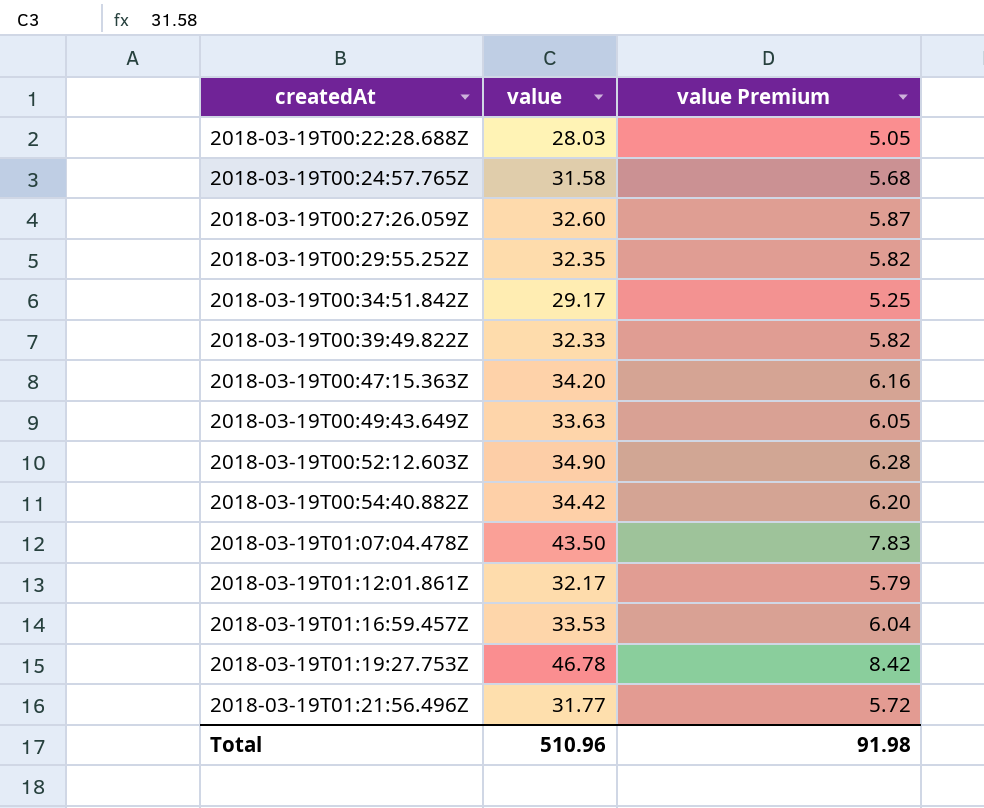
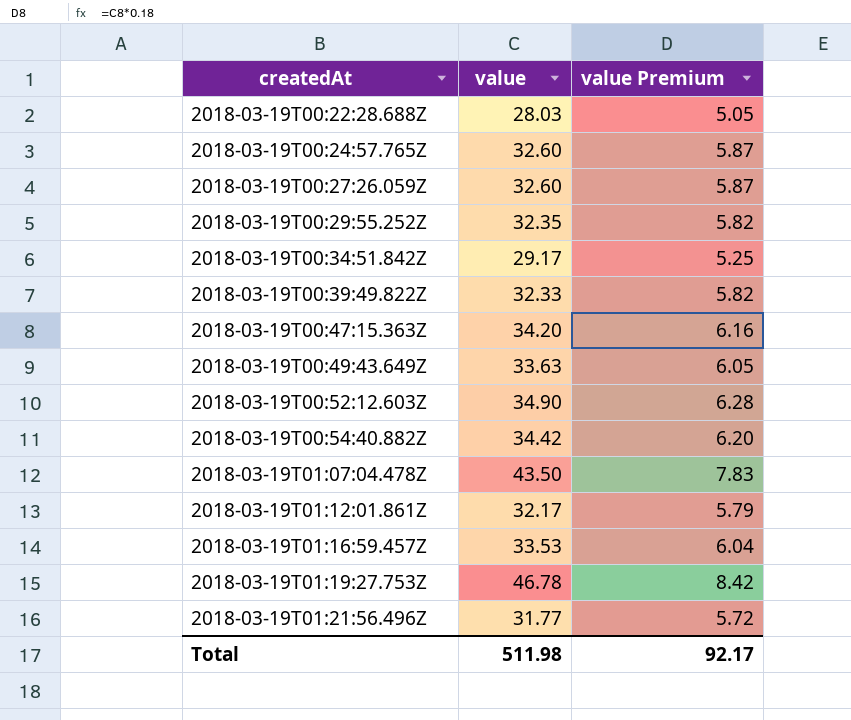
2018-03-19T00:24:57.765Z | value: 31.58 -> 32.60
2018-03-19T00:24:57.765Z | value Premium: 5.68 -> 5.87
Total | value: 510.96 -> 511.98
Total | value Premium: 91.98 -> 92.17

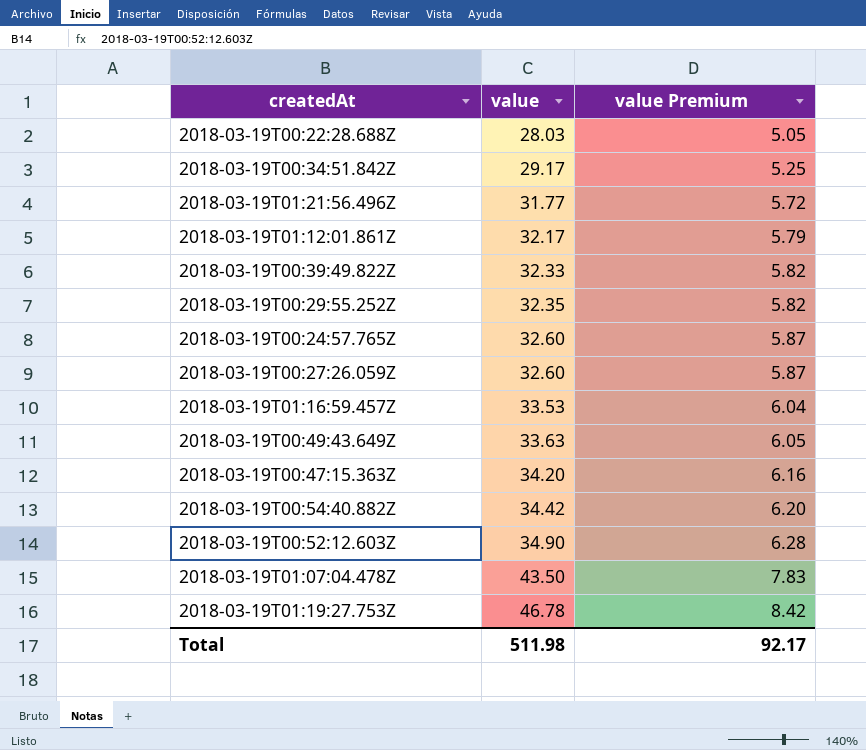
row order: createdAt ascending -> value ascending

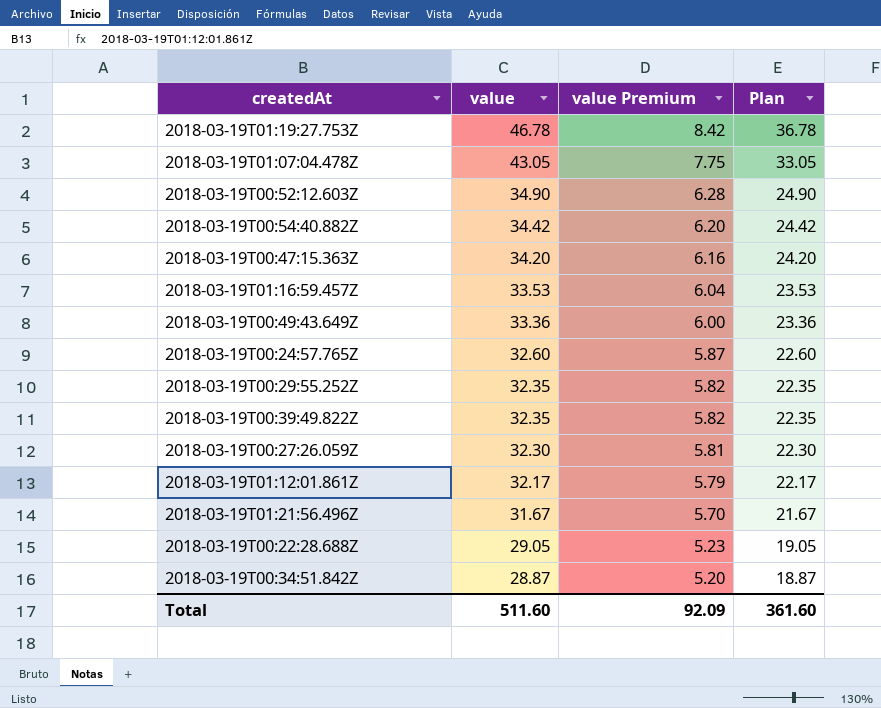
row order: value ascending -> value descending
column Plan | formula: none -> [value] - 10
2018-03-19T01:07:04.478Z | value: 43.50 -> 43.05
2018-03-19T01:07:04.478Z | value Premium: 7.83 -> 7.75
2018-03-19T00:49:43.649Z | value: 33.63 -> 33.36
2018-03-19T00:49:43.649Z | value Premium: 6.05 -> 6.00
2018-03-19T00:39:49.822Z | value: 32.33 -> 32.35
2018-03-19T00:27:26.059Z | value: 32.60 -> 32.30
2018-03-19T00:27:26.059Z | value Premium: 5.87 -> 5.81
2018-03-19T01:21:56.496Z | value: 31.77 -> 31.67
2018-03-19T01:21:56.496Z | value Premium: 5.72 -> 5.70
2018-03-19T00:22:28.688Z | value: 28.03 -> 29.05
2018-03-19T00:22:28.688Z | value Premium: 5.05 -> 5.23
2018-03-19T00:34:51.842Z | value: 29.17 -> 28.87
2018-03-19T00:34:51.842Z | value Premium: 5.25 -> 5.20
Total | value: 511.98 -> 511.60
Total | value Premium: 92.17 -> 92.09

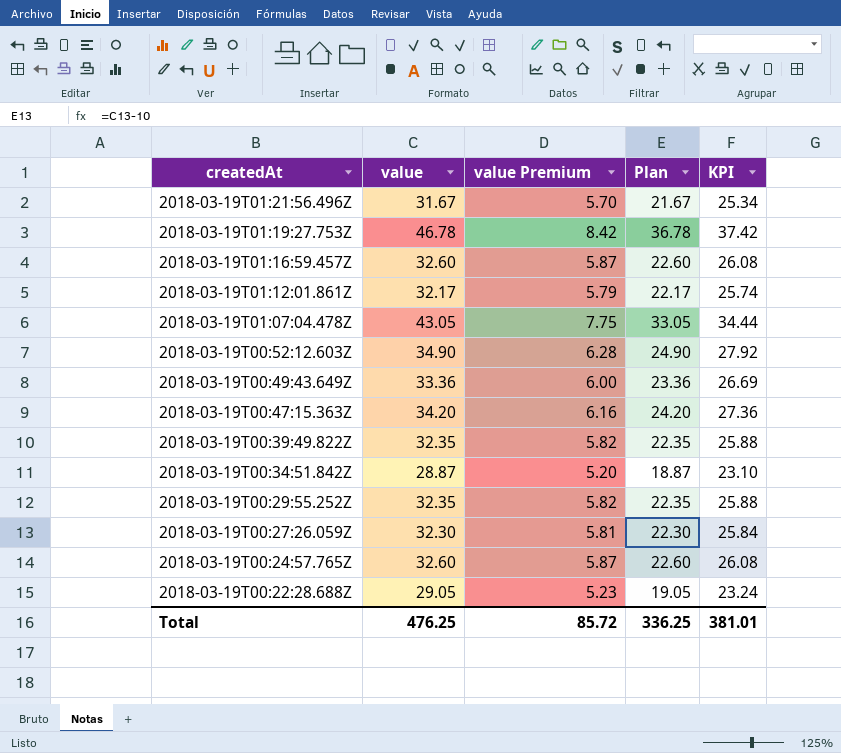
row order: value descending -> createdAt descending
column KPI | formula: none -> [value] * 0.8
row 2018-03-19T00:54:40.882Z: 34.42 | 6.20 | 24.42 -> none
2018-03-19T01:16:59.457Z | value: 33.53 -> 32.60
2018-03-19T01:16:59.457Z | value Premium: 6.04 -> 5.87
2018-03-19T01:16:59.457Z | Plan: 23.53 -> 22.60
Total | value: 511.60 -> 476.25
Total | value Premium: 92.09 -> 85.72
Total | Plan: 361.60 -> 336.25

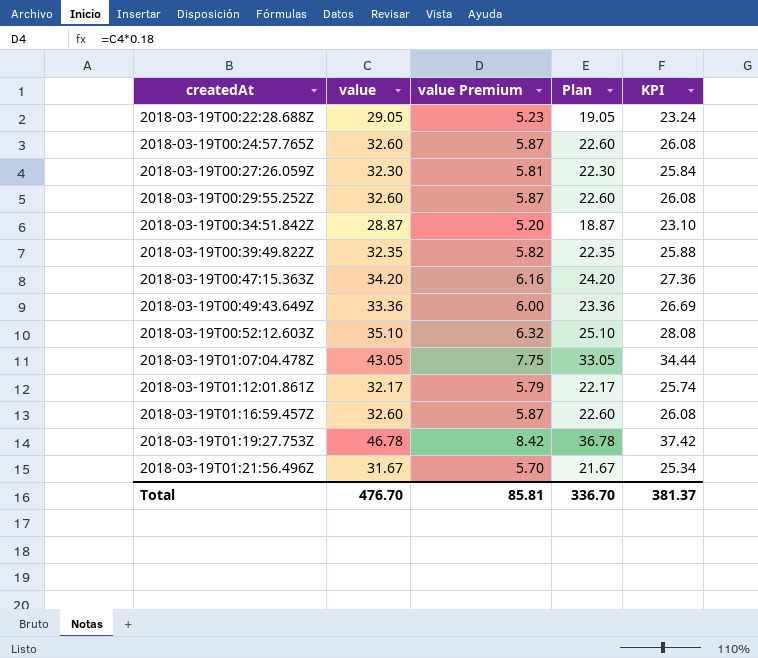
row order: createdAt descending -> createdAt ascending
2018-03-19T00:29:55.252Z | value: 32.35 -> 32.60
2018-03-19T00:29:55.252Z | value Premium: 5.82 -> 5.87
2018-03-19T00:29:55.252Z | Plan: 22.35 -> 22.60
2018-03-19T00:29:55.252Z | KPI: 25.88 -> 26.08
2018-03-19T00:52:12.603Z | value: 34.90 -> 35.10
2018-03-19T00:52:12.603Z | value Premium: 6.28 -> 6.32
2018-03-19T00:52:12.603Z | Plan: 24.90 -> 25.10
2018-03-19T00:52:12.603Z | KPI: 27.92 -> 28.08
Total | value: 476.25 -> 476.70
Total | value Premium: 85.72 -> 85.81
Total | Plan: 336.25 -> 336.70
Total | KPI: 381.01 -> 381.37

